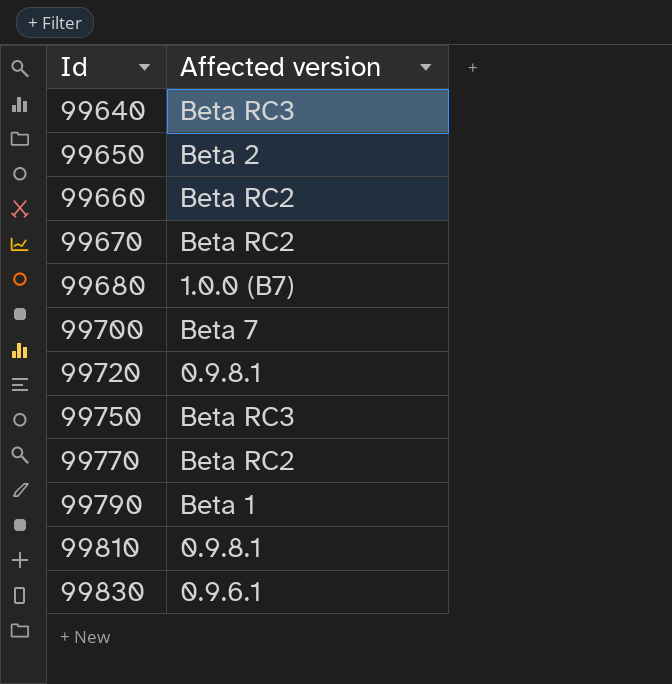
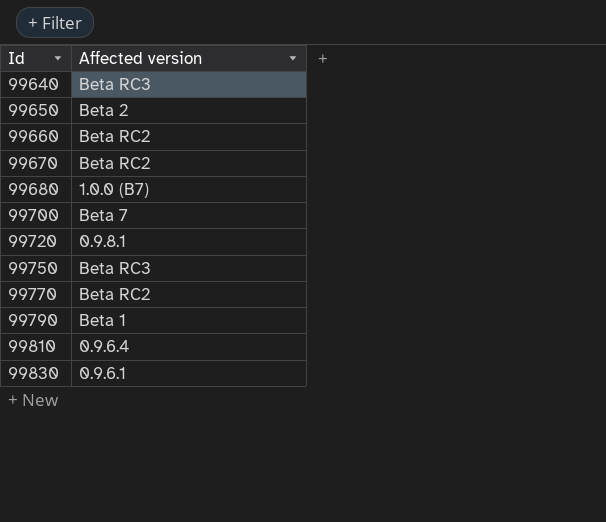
99810 | Affected version: 0.9.8.1 -> 0.9.6.4

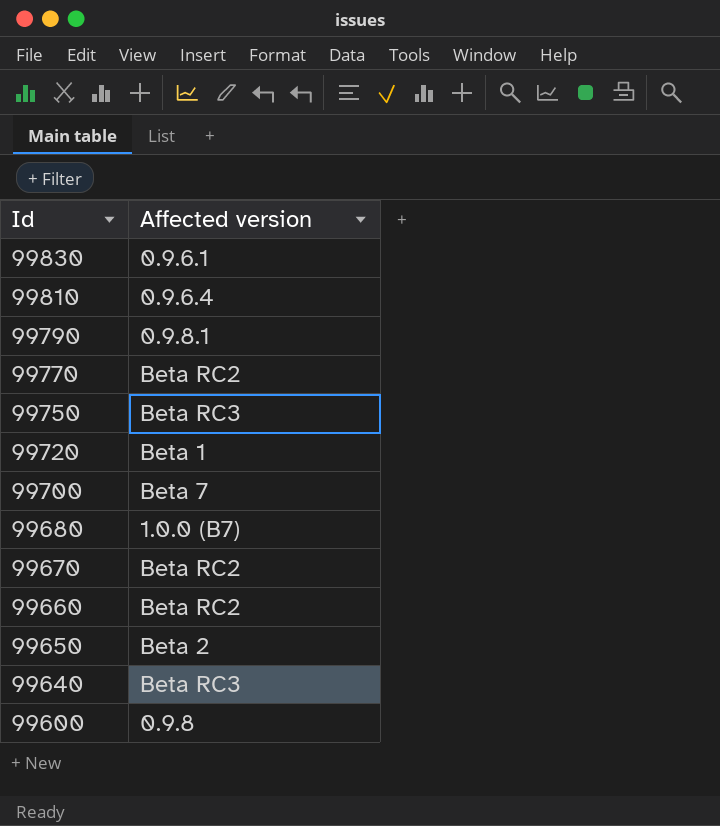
row order: Id ascending -> Id descending
99790 | Affected version: Beta 1 -> 0.9.8.1
99720 | Affected version: 0.9.8.1 -> Beta 1
row 99600: none -> 0.9.8

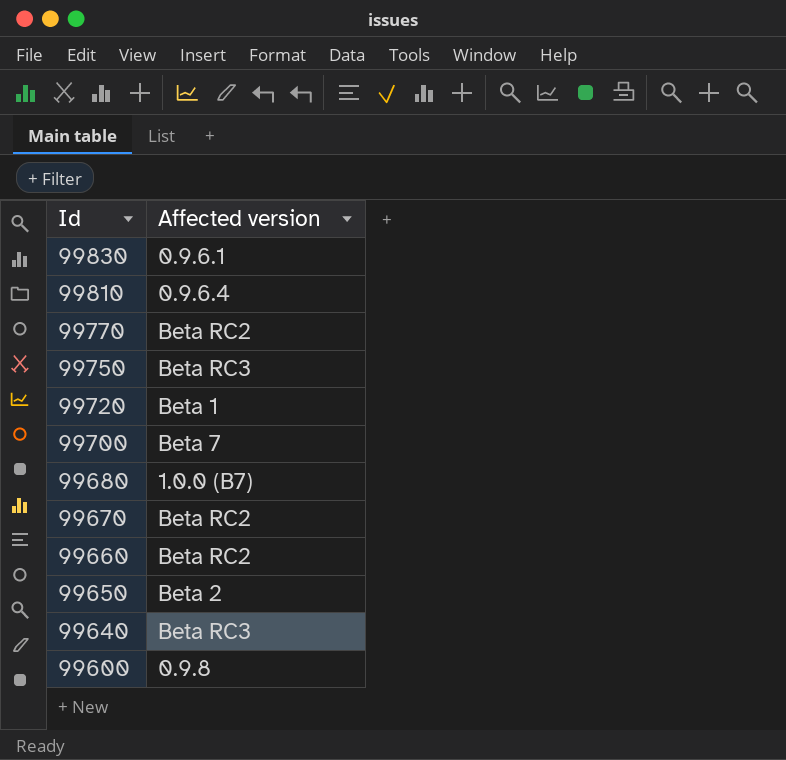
row 99790: 0.9.8.1 -> none

